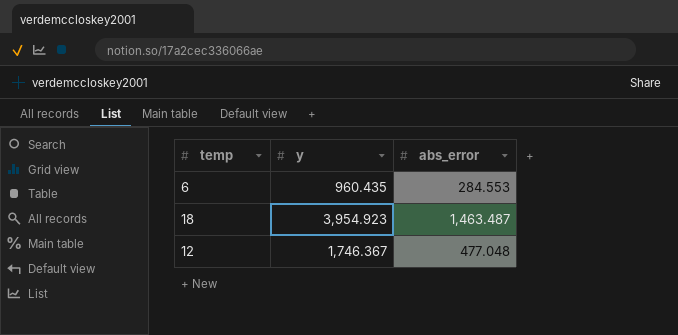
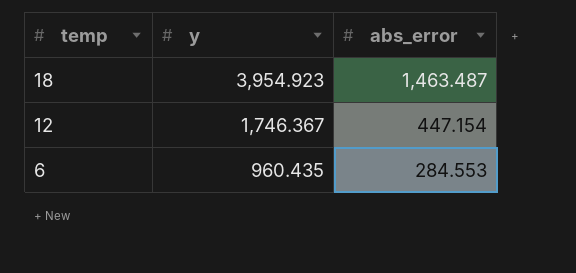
row order: none -> temp descending
12 | abs_error: 477.048 -> 447.154

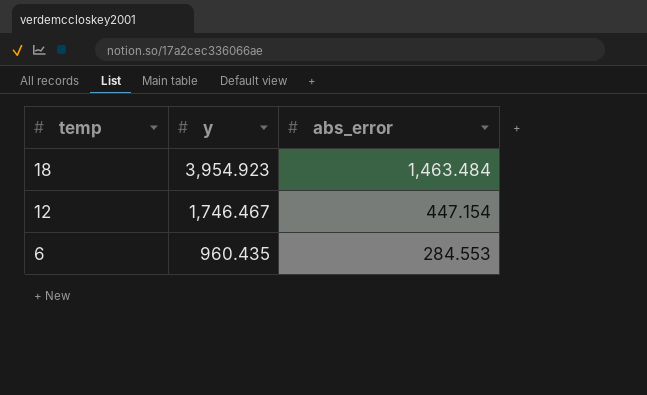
18 | abs_error: 1,463.487 -> 1,463.484
12 | y: 1,746.367 -> 1,746.467

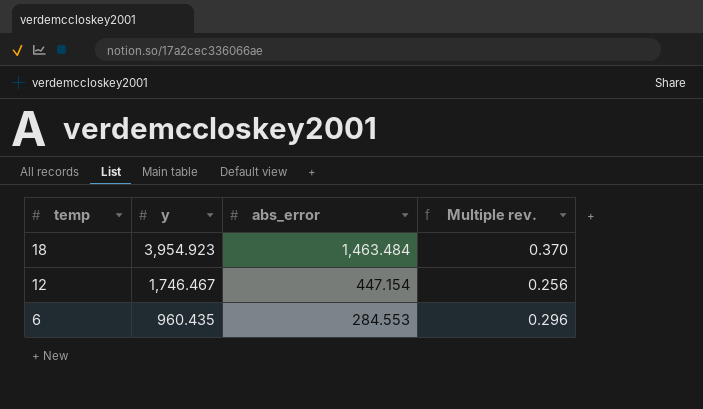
column Multiple rev. | formula: none -> [abs_error] / [y]

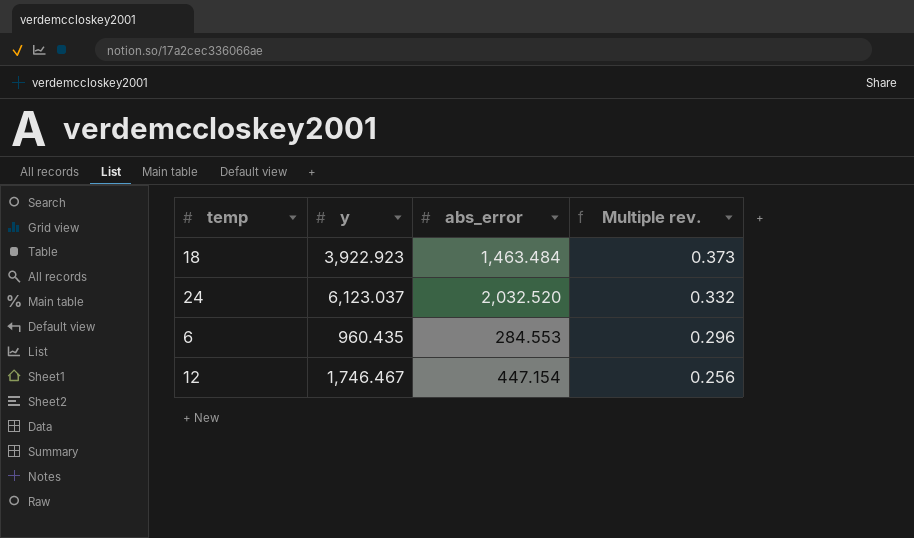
row order: temp descending -> Multiple rev. descending
18 | y: 3,954.923 -> 3,922.923
18 | Multiple rev.: 0.370 -> 0.373
row 24: none -> 6,123.037 | 2,032.520 | 0.332

